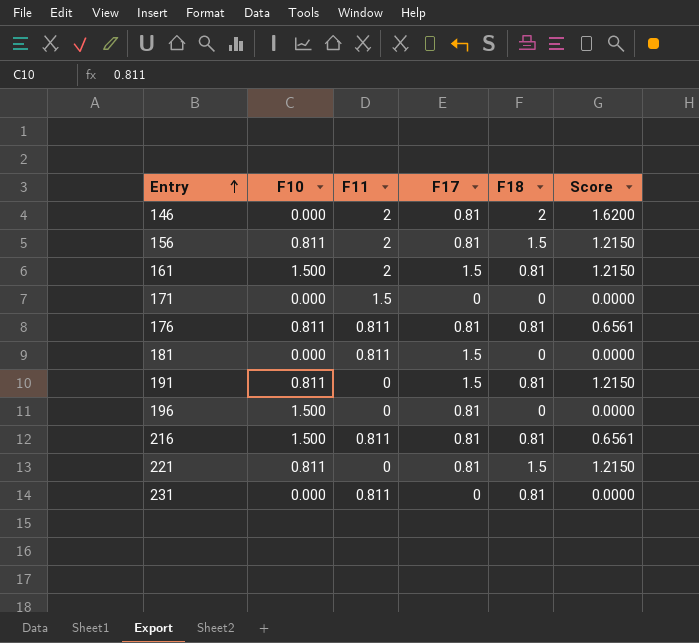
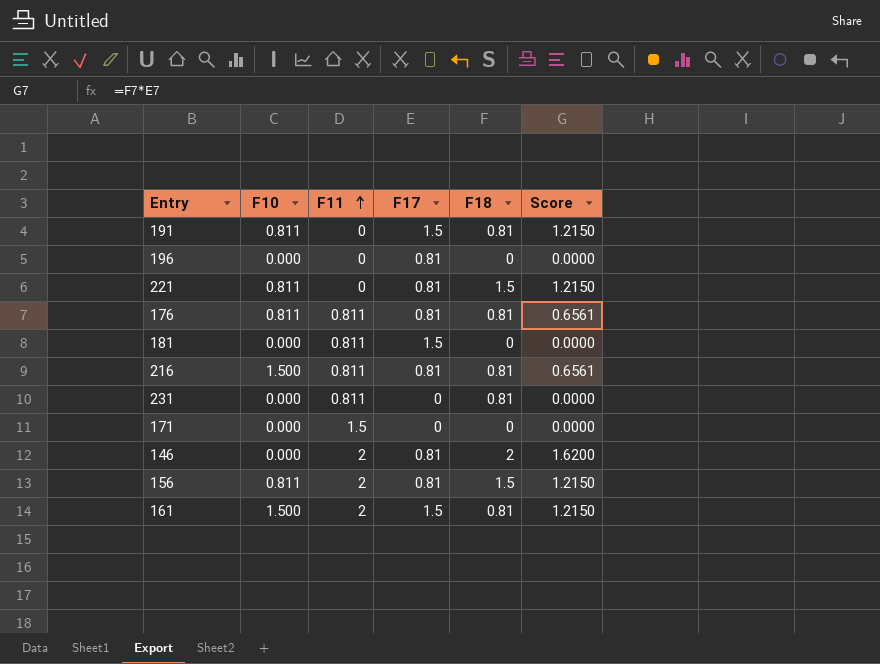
row order: Entry ascending -> F11 ascending
196 | F10: 1.500 -> 0.000

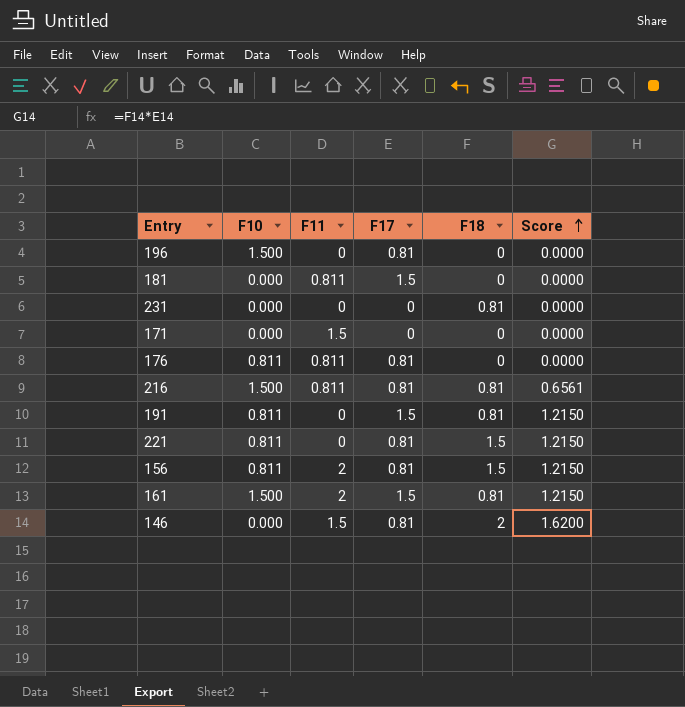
row order: F11 ascending -> Score ascending
196 | F10: 0.000 -> 1.500
231 | F11: 0.811 -> 0
176 | F18: 0.81 -> 0
176 | Score: 0.6561 -> 0.0000
146 | F11: 2 -> 1.5

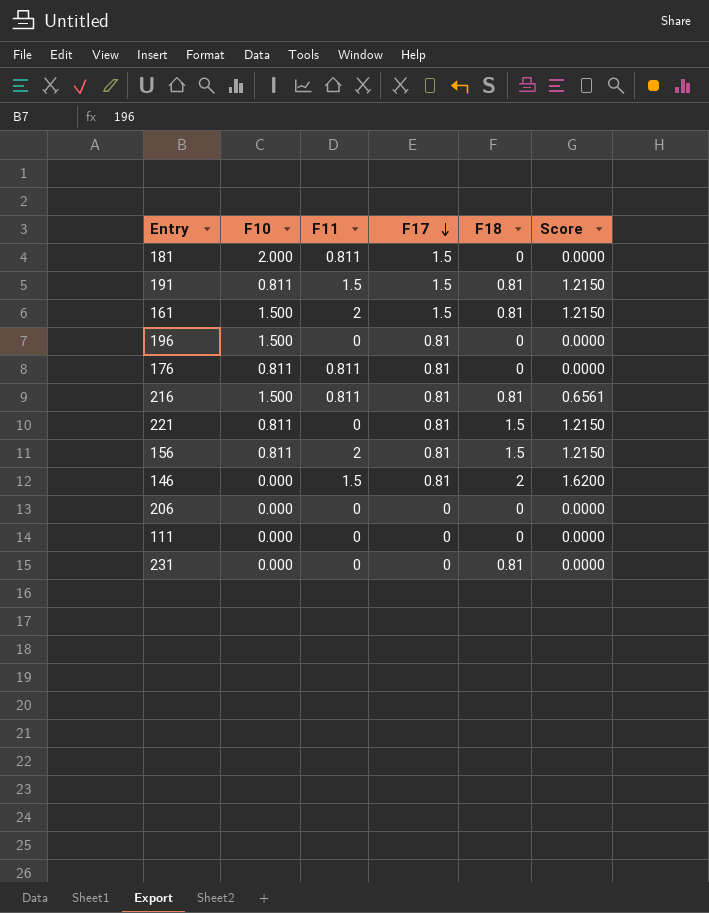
row order: Score ascending -> F17 descending
row 171: 0.000 | 1.5 | 0 | 0 | 0.0000 -> none
181 | F10: 0.000 -> 2.000
191 | F11: 0 -> 1.5
row 206: none -> 0.000 | 0 | 0 | 0 | 0.0000
row 111: none -> 0.000 | 0 | 0 | 0 | 0.0000

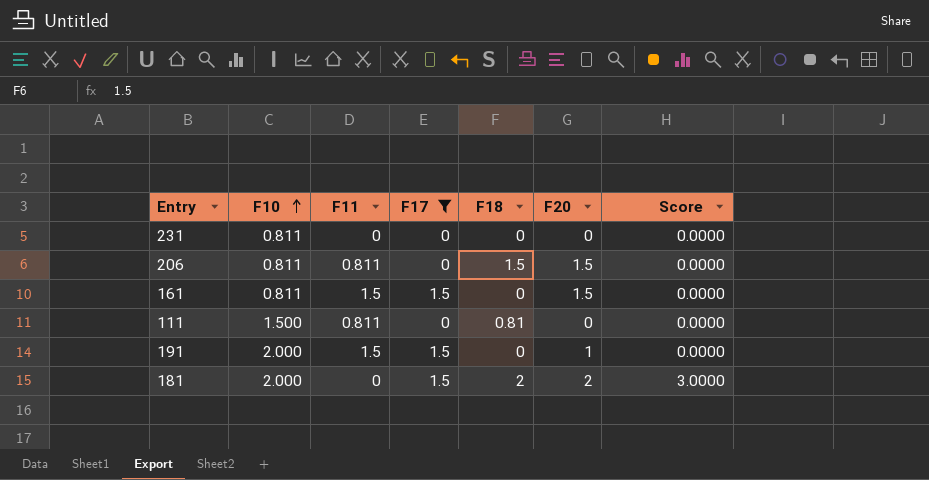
filter: none -> F17 != 0.81
row order: F17 descending -> F10 ascending
column F20 | position: none -> 6
231 | F10: 0.000 -> 0.811
231 | F18: 0.81 -> 0
206 | F10: 0.000 -> 0.811
206 | F11: 0 -> 0.811
206 | F18: 0 -> 1.5
161 | F10: 1.500 -> 0.811
161 | F11: 2 -> 1.5
161 | F18: 0.81 -> 0
161 | Score: 1.2150 -> 0.0000
111 | F10: 0.000 -> 1.500
111 | F11: 0 -> 0.811
111 | F18: 0 -> 0.81
191 | F10: 0.811 -> 2.000
191 | F18: 0.81 -> 0
191 | Score: 1.2150 -> 0.0000
181 | F11: 0.811 -> 0
181 | F18: 0 -> 2
181 | Score: 0.0000 -> 3.0000

